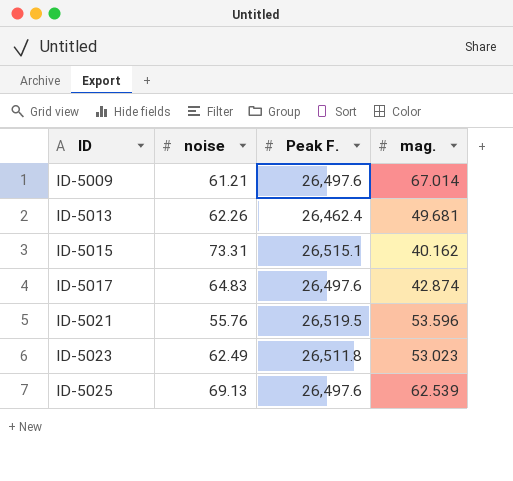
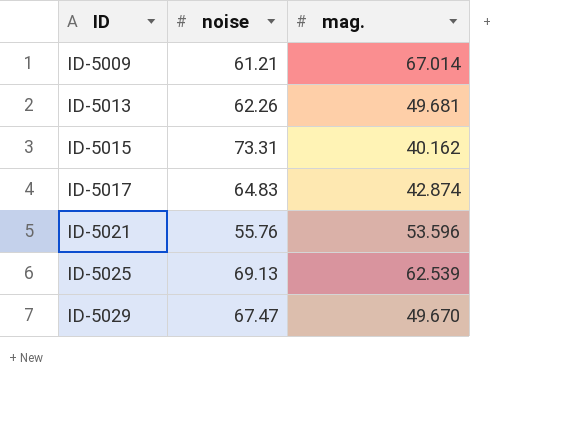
column Peak F. | position: 3 -> none
row ID-5023: 62.49 | 26,511.8 | 53.023 -> none
row ID-5029: none -> 67.47 | 49.670

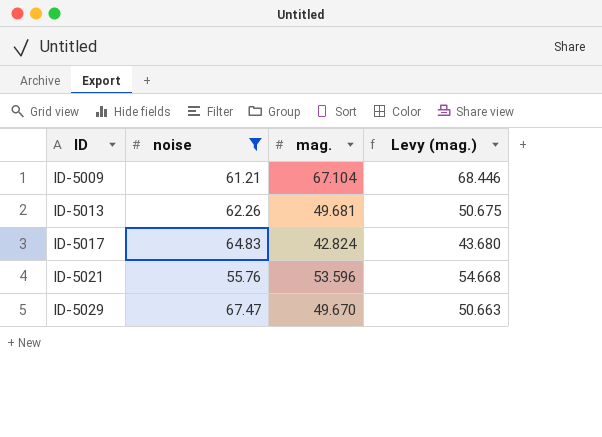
filter: none -> noise <= 67.47
column Levy (mag.) | formula: none -> [mag.] * 1.02
ID-5009 | mag.: 67.014 -> 67.104
ID-5017 | mag.: 42.874 -> 42.824

